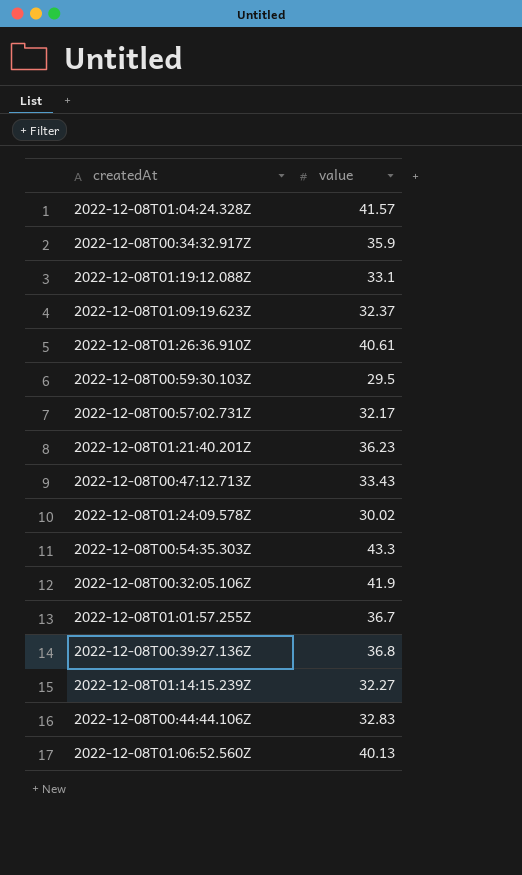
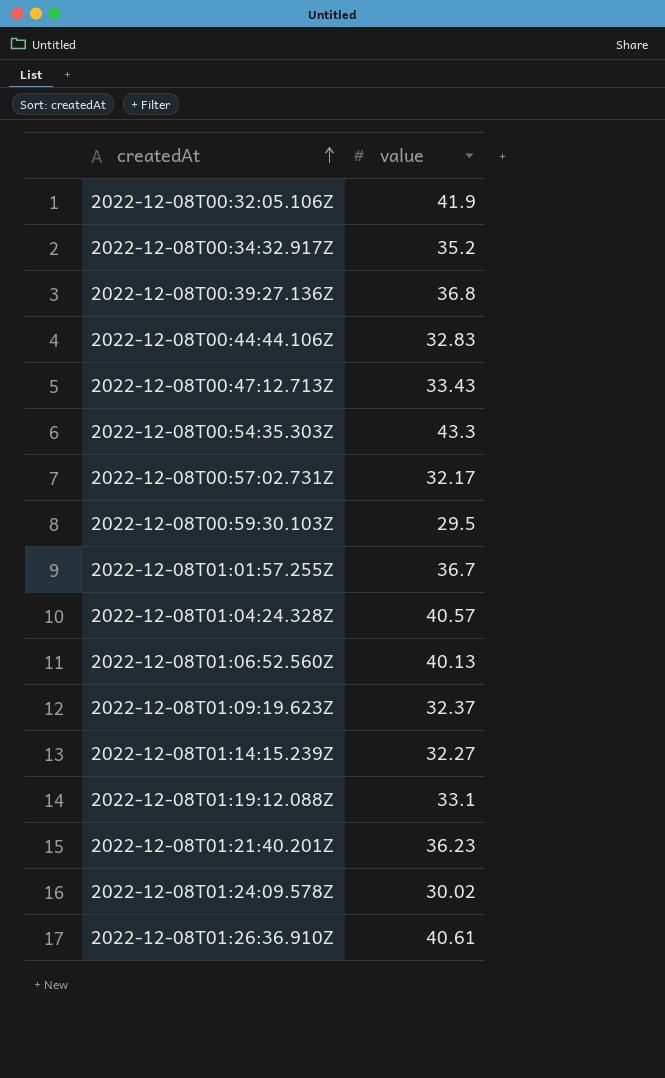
row order: none -> createdAt ascending
2022-12-08T00:34:32.917Z | value: 35.9 -> 35.2
2022-12-08T01:04:24.328Z | value: 41.57 -> 40.57

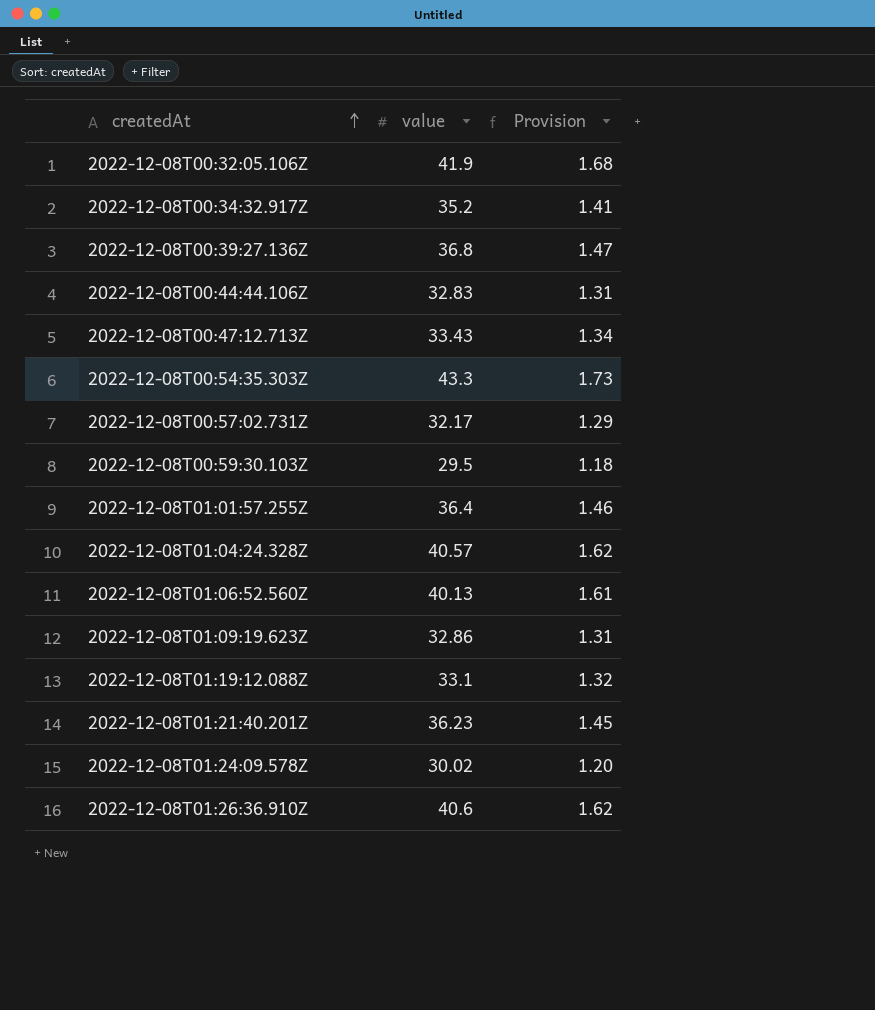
column Provision | formula: none -> [value] * 0.04
row 2022-12-08T01:14:15.239Z: 32.27 -> none
2022-12-08T01:01:57.255Z | value: 36.7 -> 36.4
2022-12-08T01:09:19.623Z | value: 32.37 -> 32.86
2022-12-08T01:26:36.910Z | value: 40.61 -> 40.6

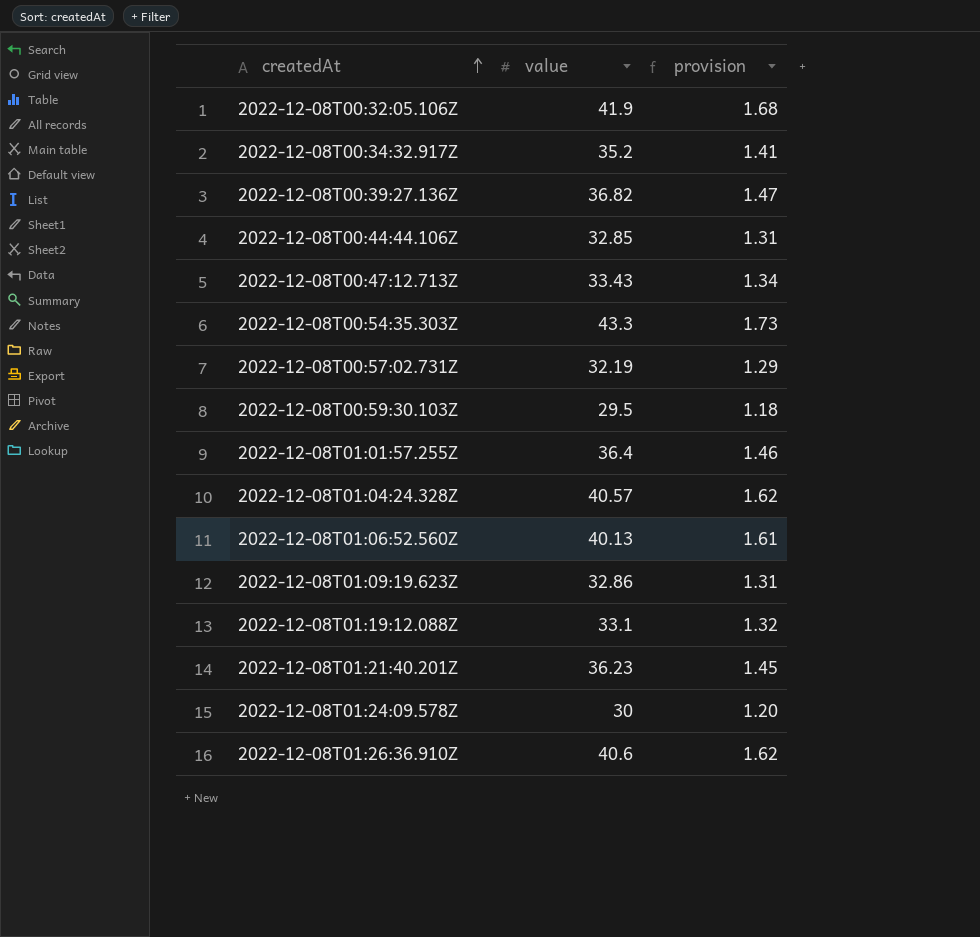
column name: Provision -> provision
2022-12-08T00:39:27.136Z | value: 36.8 -> 36.82
2022-12-08T00:44:44.106Z | value: 32.83 -> 32.85
2022-12-08T00:57:02.731Z | value: 32.17 -> 32.19
2022-12-08T01:24:09.578Z | value: 30.02 -> 30

